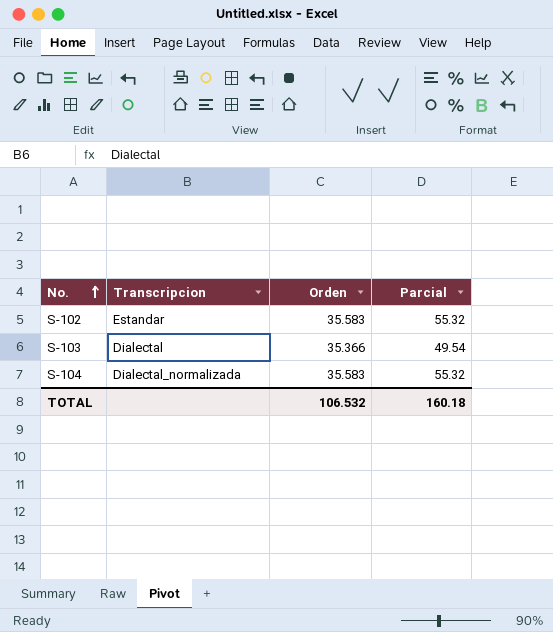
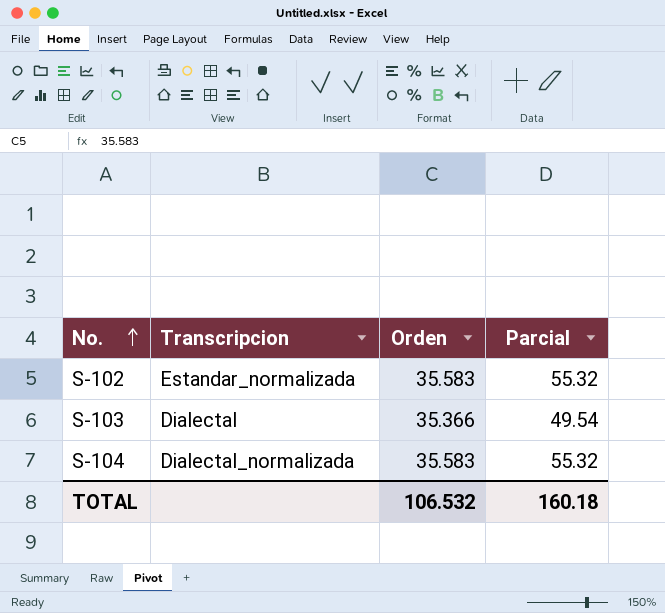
S-102 | Transcripcion: Estandar -> Estandar_normalizada

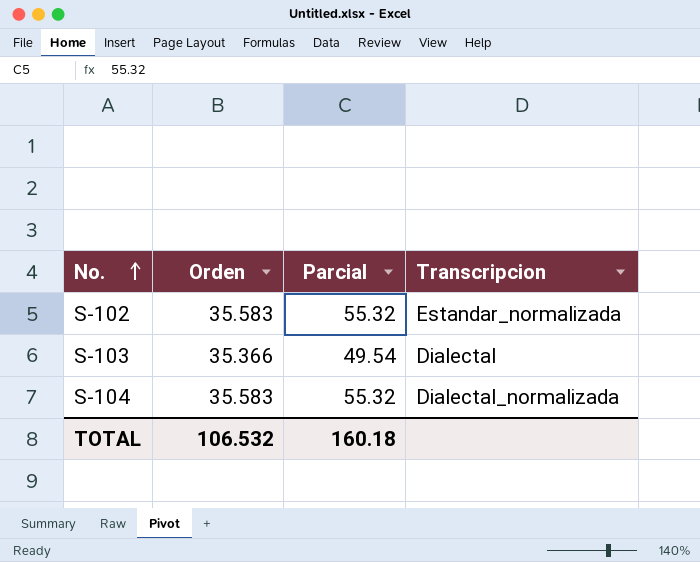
column Transcripcion | position: 2 -> 4

